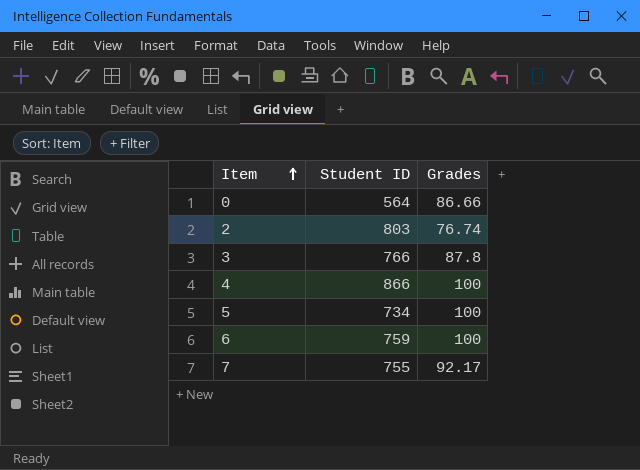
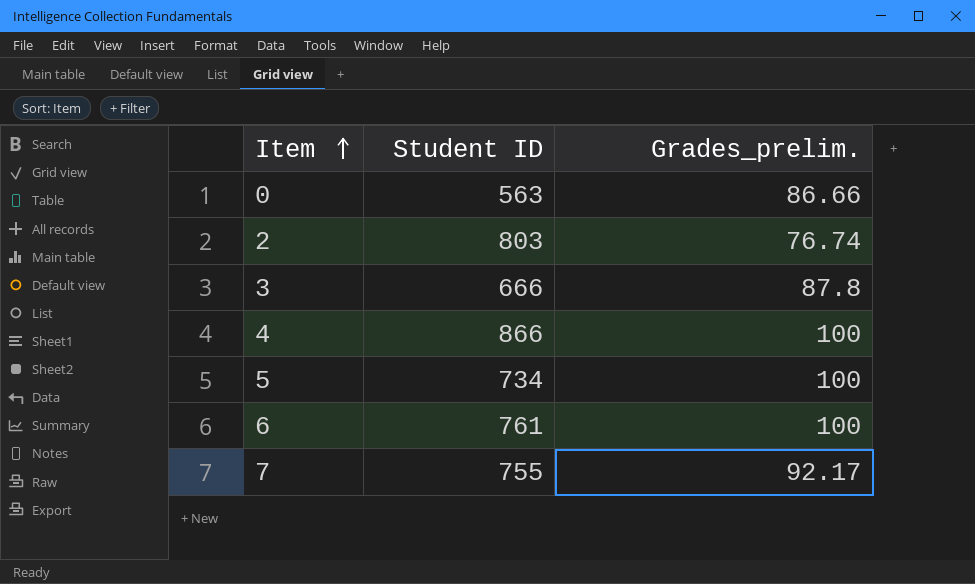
column name: Grades -> Grades_prelim.
0 | Student ID: 564 -> 563
3 | Student ID: 766 -> 666
6 | Student ID: 759 -> 761

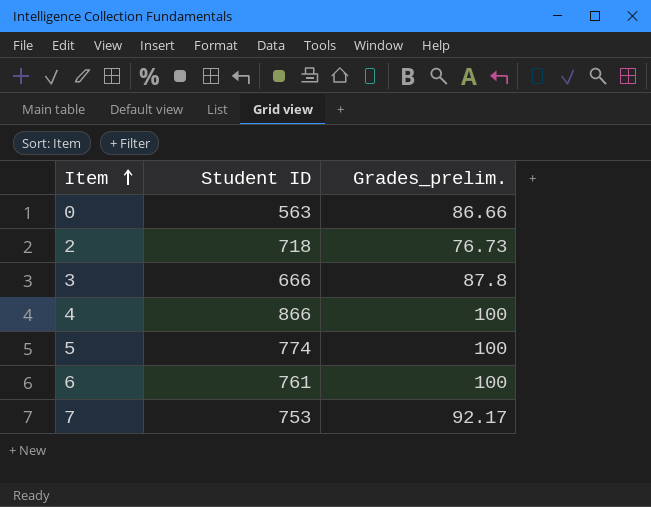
2 | Student ID: 803 -> 718
2 | Grades_prelim.: 76.74 -> 76.73
5 | Student ID: 734 -> 774
7 | Student ID: 755 -> 753

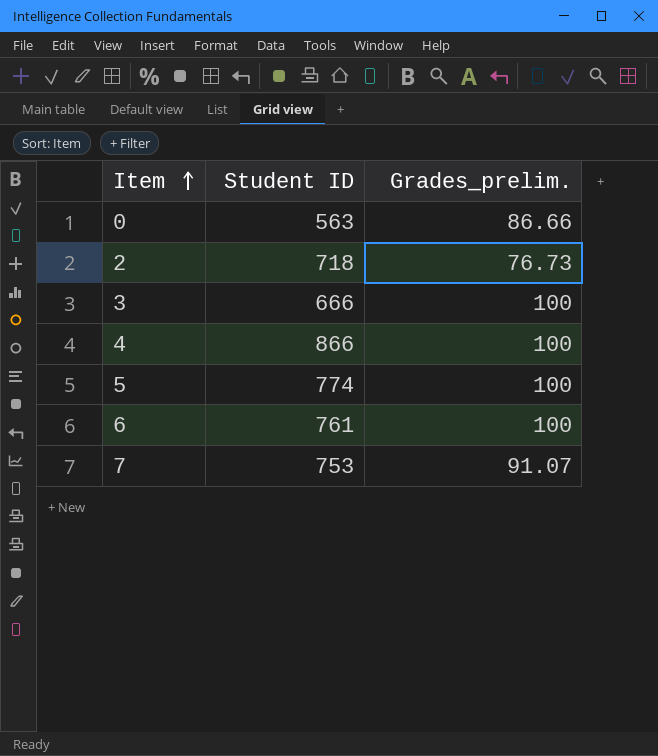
3 | Grades_prelim.: 87.8 -> 100
7 | Grades_prelim.: 92.17 -> 91.07

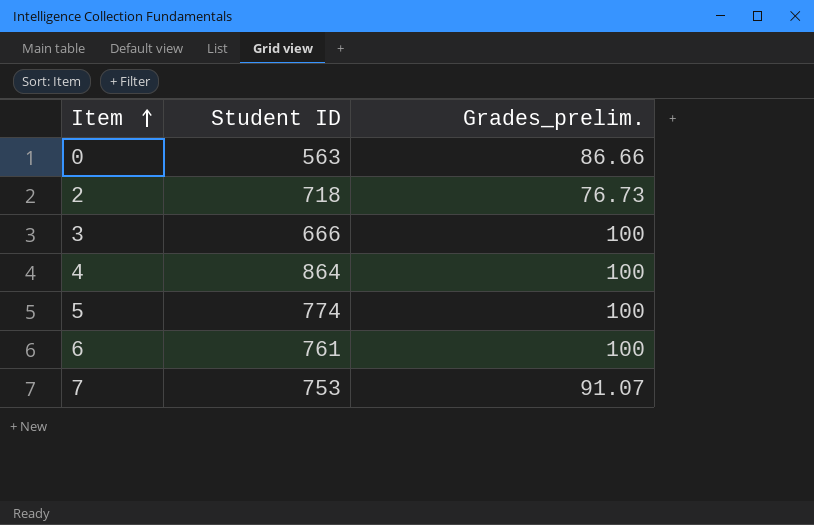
4 | Student ID: 866 -> 864

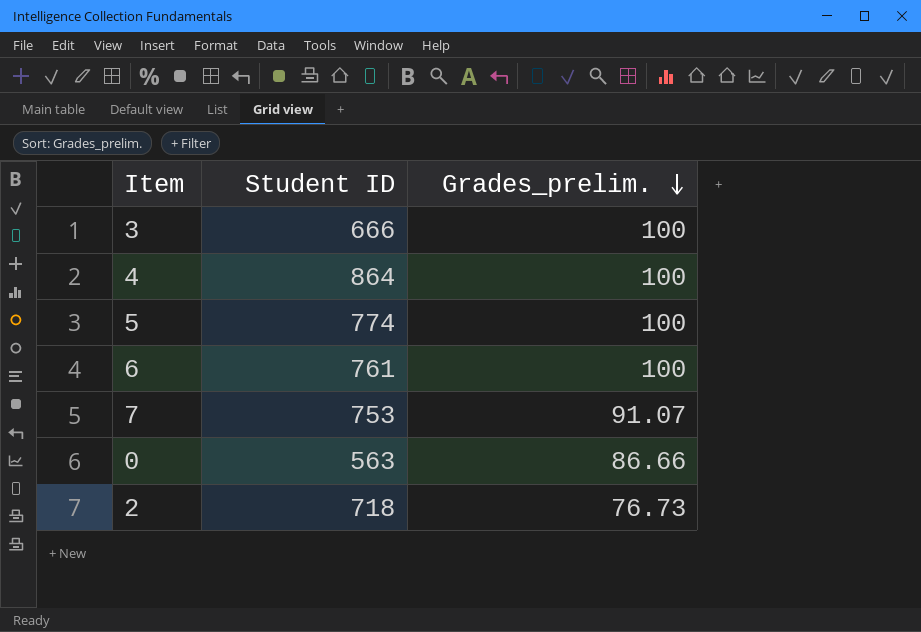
row order: Item ascending -> Grades_prelim. descending

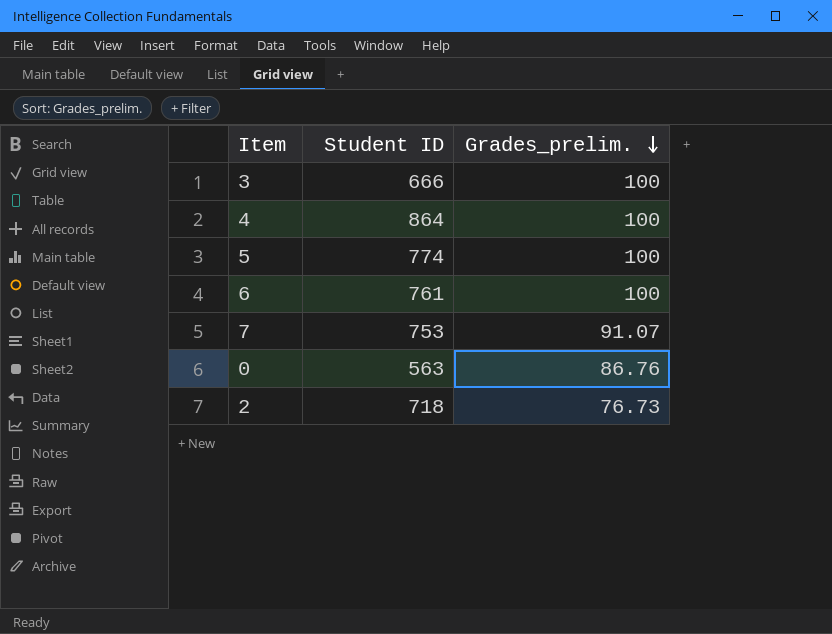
0 | Grades_prelim.: 86.66 -> 86.76

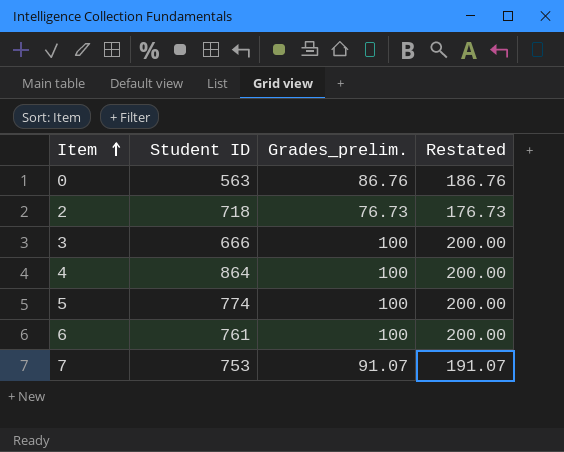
row order: Grades_prelim. descending -> Item ascending
column Restated | formula: none -> [Grades_prelim.] + 100

